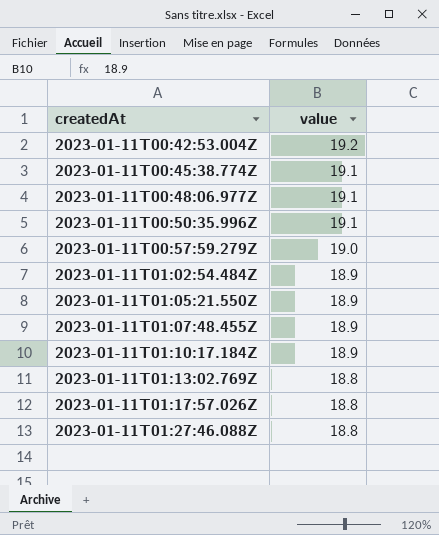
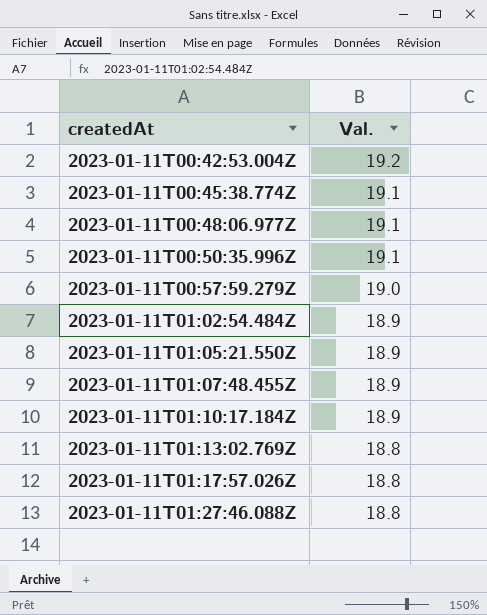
column name: value -> Val.

